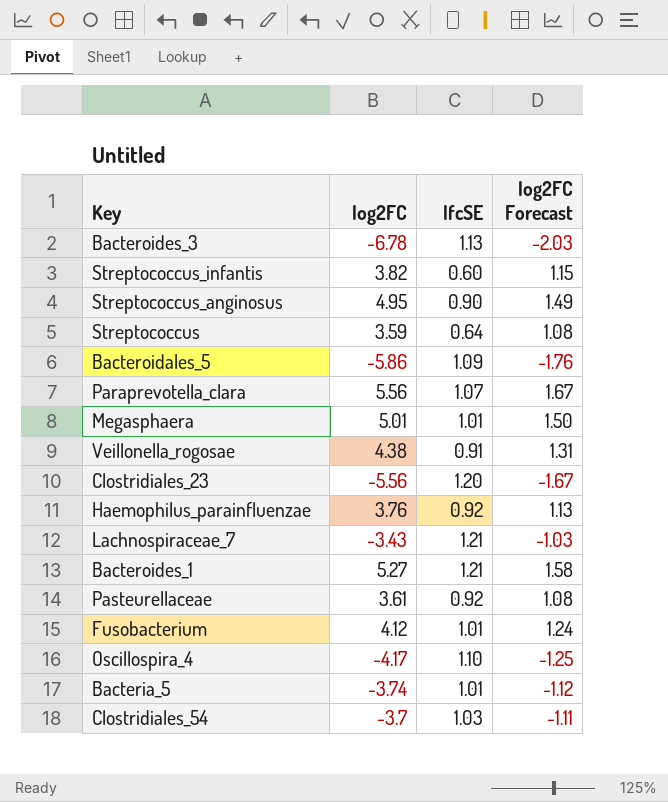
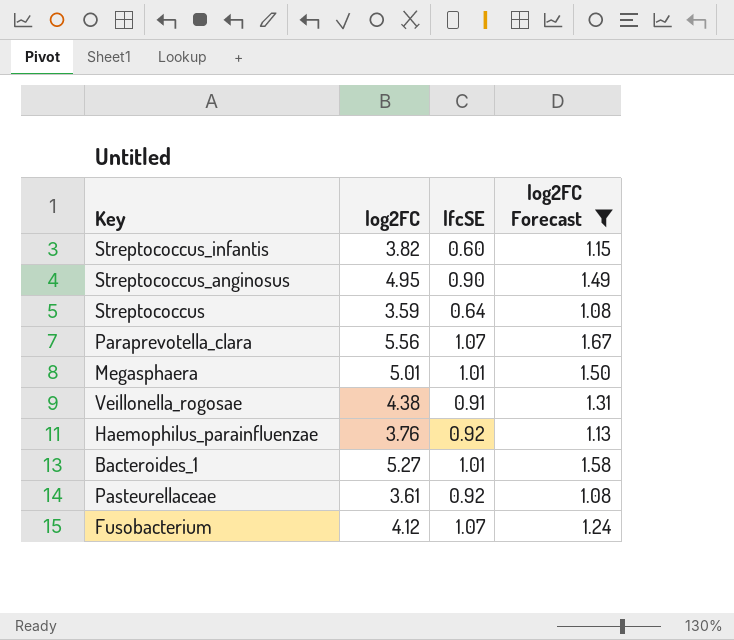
filter: none -> log2FC Forecast >= 1.08
Bacteroides_1 | lfcSE: 1.21 -> 1.01
Fusobacterium | lfcSE: 1.01 -> 1.07

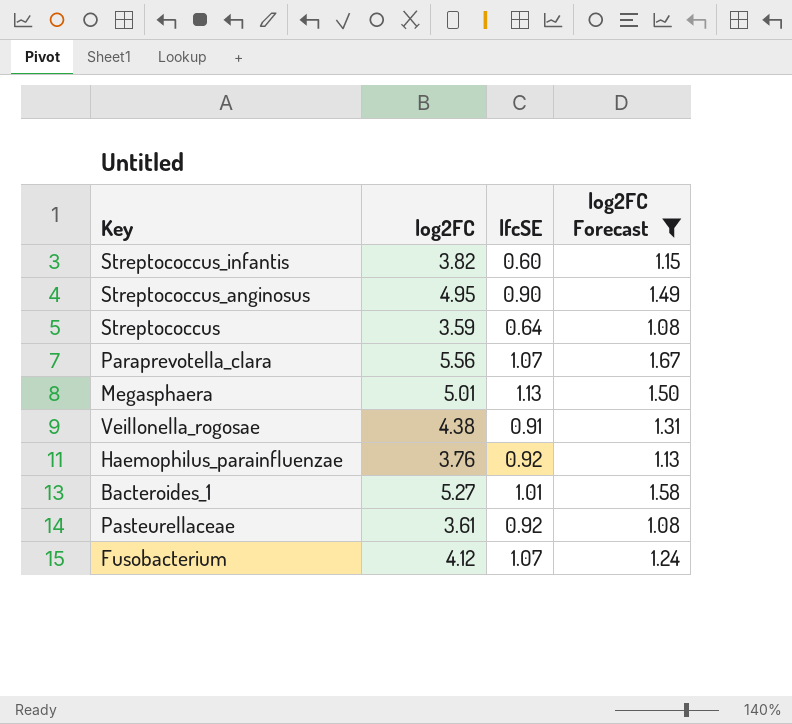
Megasphaera | lfcSE: 1.01 -> 1.13

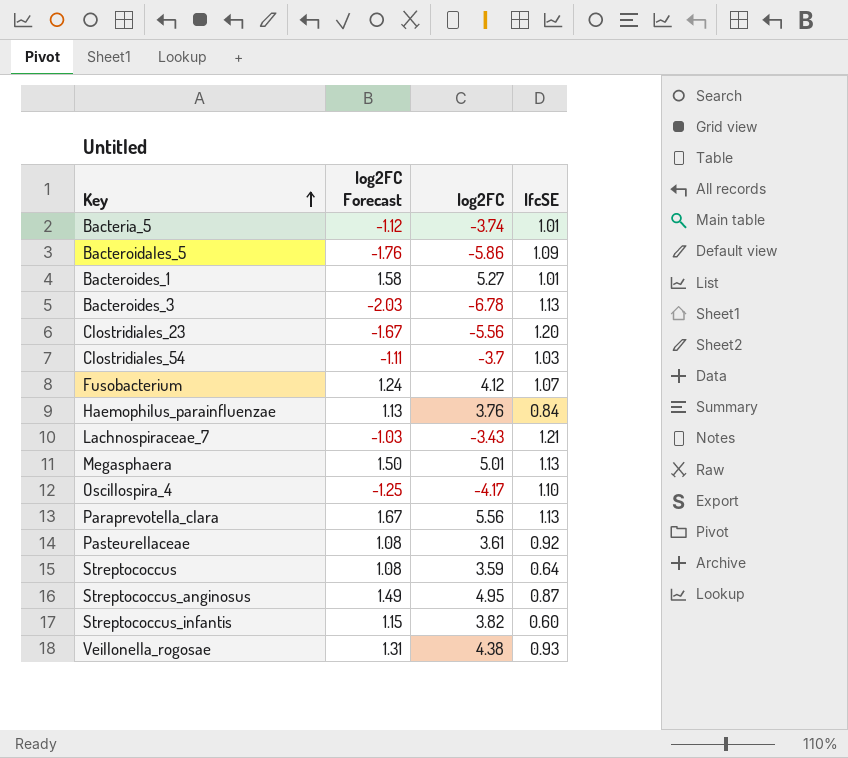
filter: log2FC Forecast >= 1.08 -> none
row order: none -> Key ascending
column log2FC Forecast | position: 4 -> 2
Haemophilus_parainfluenzae | lfcSE: 0.92 -> 0.84
Paraprevotella_clara | lfcSE: 1.07 -> 1.13
Streptococcus_anginosus | lfcSE: 0.90 -> 0.87
Veillonella_rogosae | lfcSE: 0.91 -> 0.93

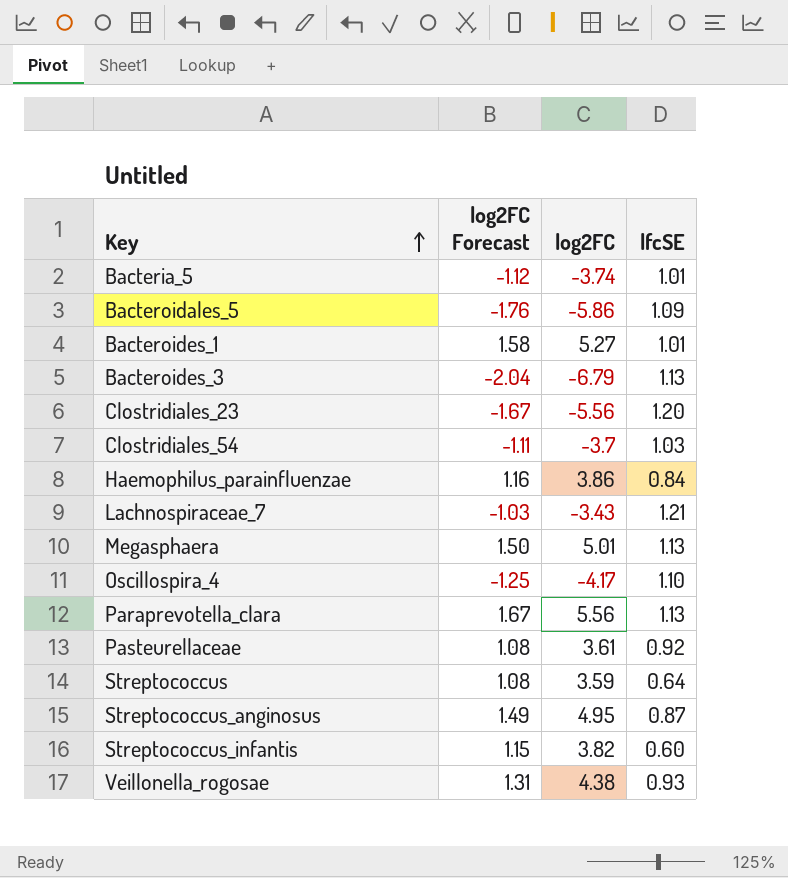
row Fusobacterium: 1.24 | 4.12 | 1.07 -> none
Bacteroides_3 | log2FC Forecast: -2.03 -> -2.04
Bacteroides_3 | log2FC: -6.78 -> -6.79
Haemophilus_parainfluenzae | log2FC Forecast: 1.13 -> 1.16
Haemophilus_parainfluenzae | log2FC: 3.76 -> 3.86

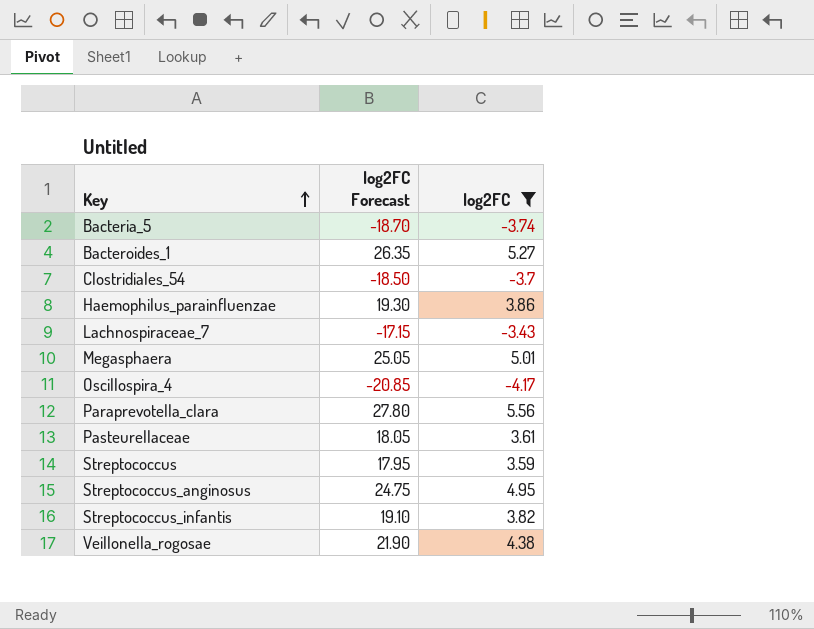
filter: none -> log2FC >= -4.17
column lfcSE | position: 4 -> none
column log2FC Forecast | formula: [log2FC] * 0.3 -> [log2FC] * 5

